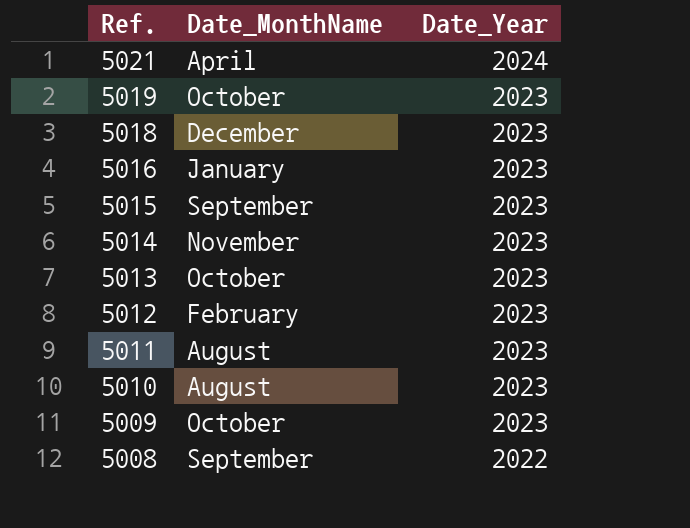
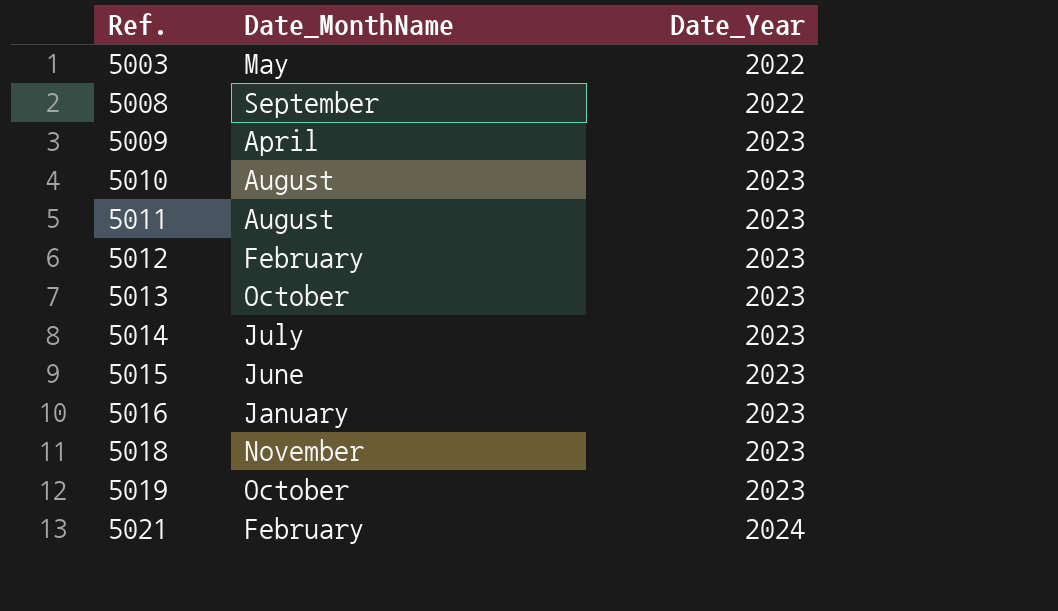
row order: Ref. descending -> Ref. ascending
row 5003: none -> May | 2022
5009 | Date_MonthName: October -> April
5014 | Date_MonthName: November -> July
5015 | Date_MonthName: September -> June
5018 | Date_MonthName: December -> November
5021 | Date_MonthName: April -> February

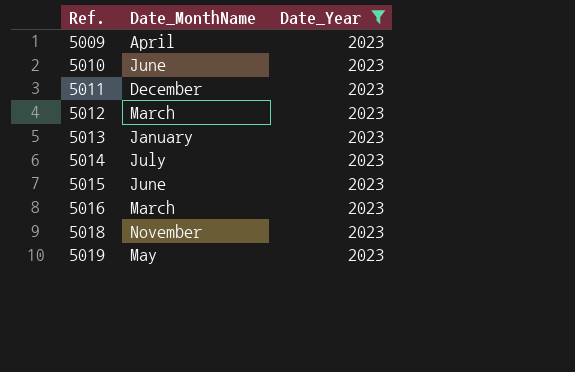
filter: none -> Date_Year = 2023
5010 | Date_MonthName: August -> June
5011 | Date_MonthName: August -> December
5012 | Date_MonthName: February -> March
5013 | Date_MonthName: October -> January
5016 | Date_MonthName: January -> March
5019 | Date_MonthName: October -> May

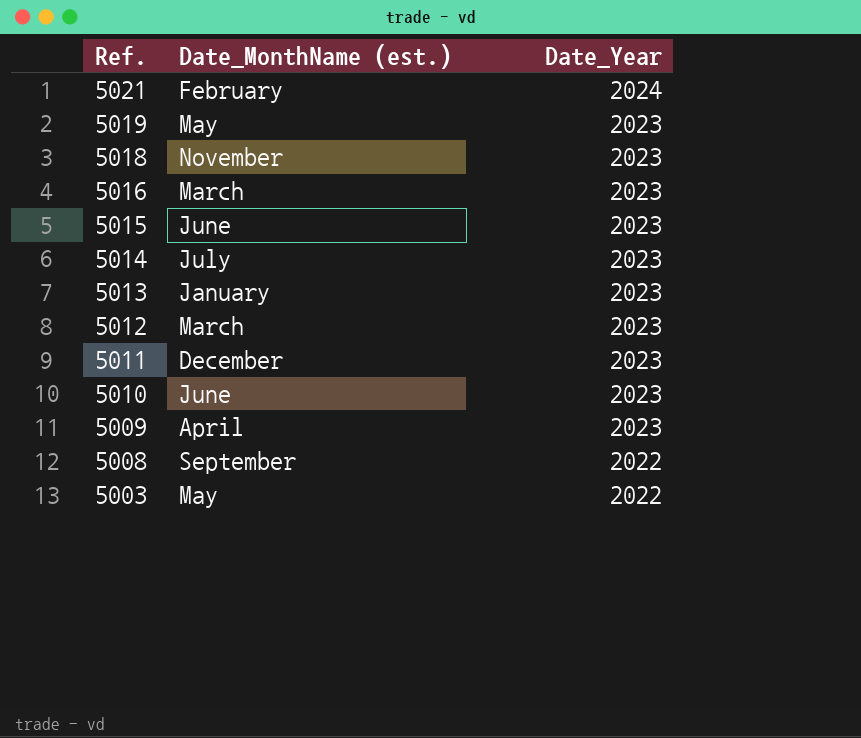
filter: Date_Year = 2023 -> none
row order: Ref. ascending -> Ref. descending
column name: Date_MonthName -> Date_MonthName (est.)

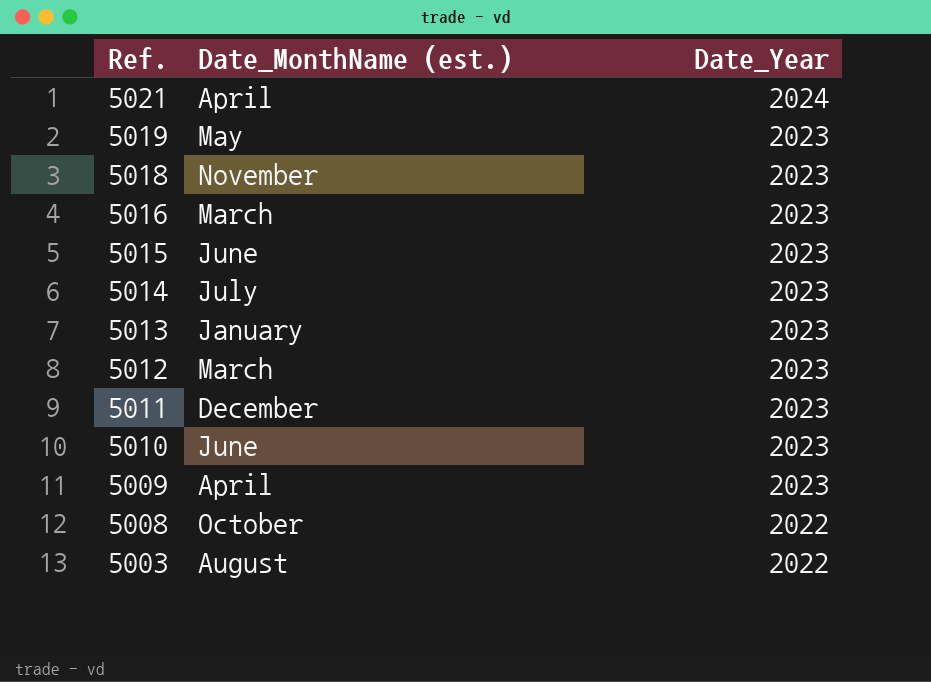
5021 | Date_MonthName (est.): February -> April
5008 | Date_MonthName (est.): September -> October
5003 | Date_MonthName (est.): May -> August

